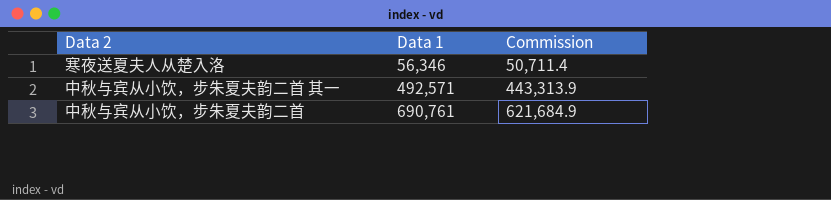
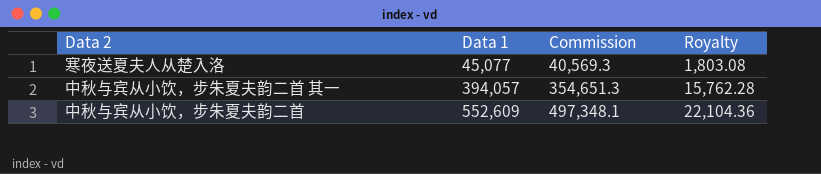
column Royalty | formula: none -> [Data 1] * 0.04
寒夜送夏夫人从楚入洛 | Data 1: 56,346 -> 45,077
寒夜送夏夫人从楚入洛 | Commission: 50,711.4 -> 40,569.3
中秋与宾从小饮，步朱夏夫韵二首 其一 | Data 1: 492,571 -> 394,057
中秋与宾从小饮，步朱夏夫韵二首 其一 | Commission: 443,313.9 -> 354,651.3
中秋与宾从小饮，步朱夏夫韵二首 | Data 1: 690,761 -> 552,609
中秋与宾从小饮，步朱夏夫韵二首 | Commission: 621,684.9 -> 497,348.1

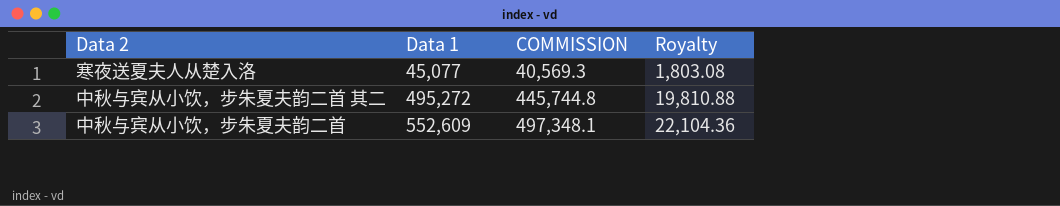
column name: Commission -> COMMISSION
row 中秋与宾从小饮，步朱夏夫韵二首 其一: 394,057 | 354,651.3 | 15,762.28 -> none
row 中秋与宾从小饮，步朱夏夫韵二首 其二: none -> 495,272 | 445,744.8 | 19,810.88

